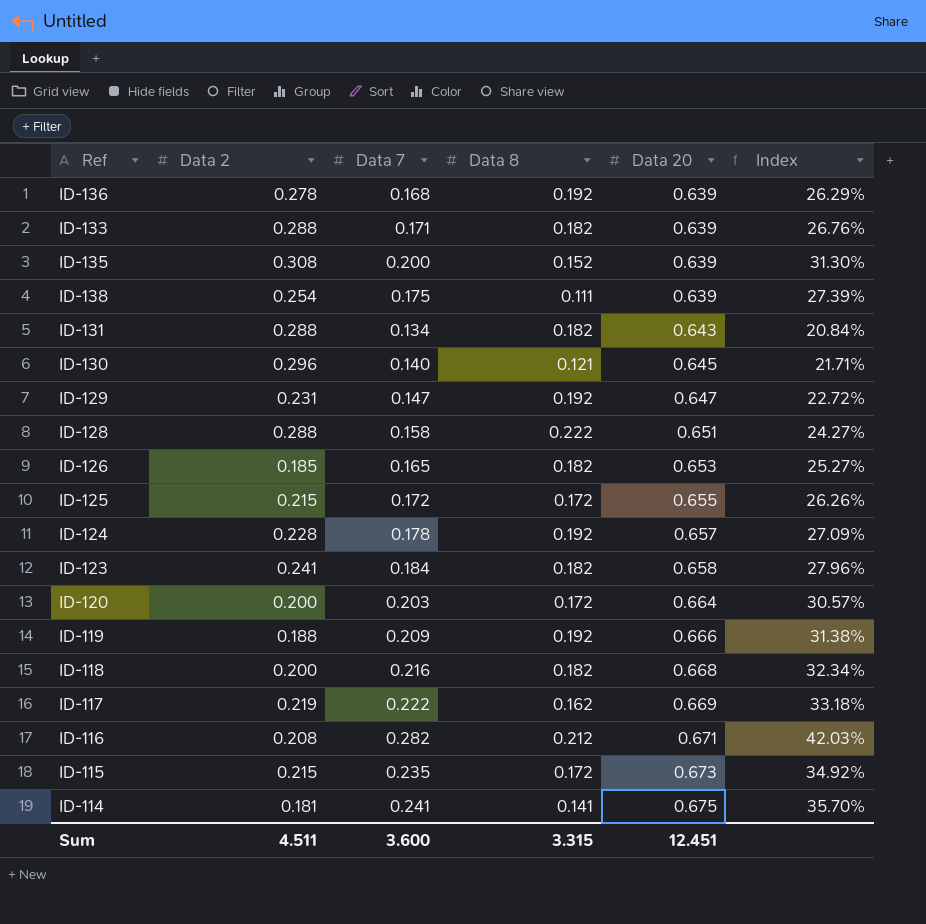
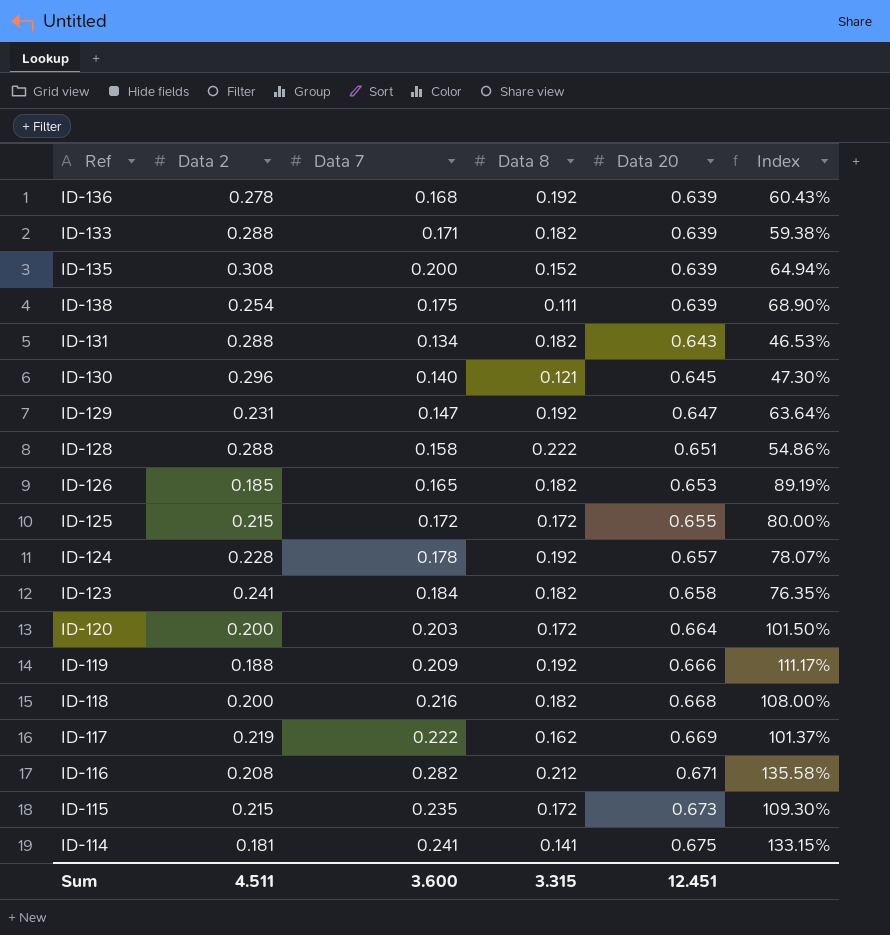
column Index | formula: [Data 7] / [Data 20] -> [Data 7] / [Data 2]

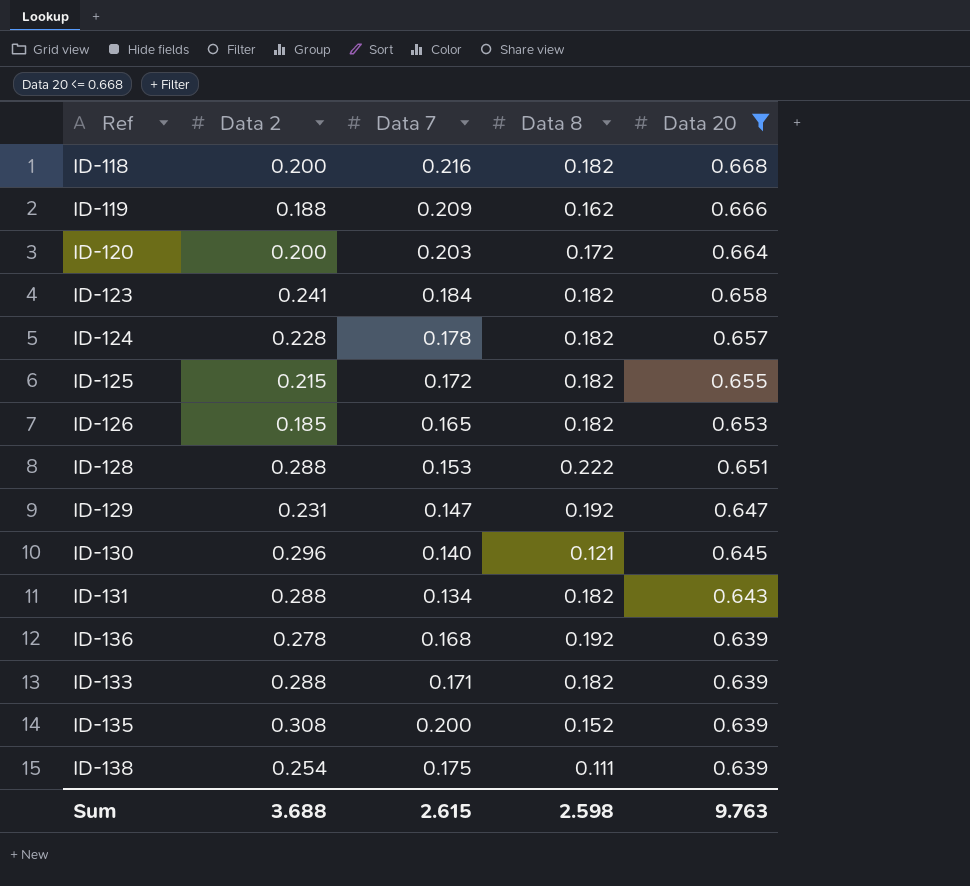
filter: none -> Data 20 <= 0.668
row order: Data 20 ascending -> Data 20 descending
column Index | formula: [Data 7] / [Data 2] -> none
ID-119 | Data 8: 0.192 -> 0.162
ID-124 | Data 8: 0.192 -> 0.182
ID-125 | Data 8: 0.172 -> 0.182
ID-128 | Data 7: 0.158 -> 0.153
Sum | Data 2: 4.511 -> 3.688
Sum | Data 7: 3.600 -> 2.615
Sum | Data 8: 3.315 -> 2.598
Sum | Data 20: 12.451 -> 9.763

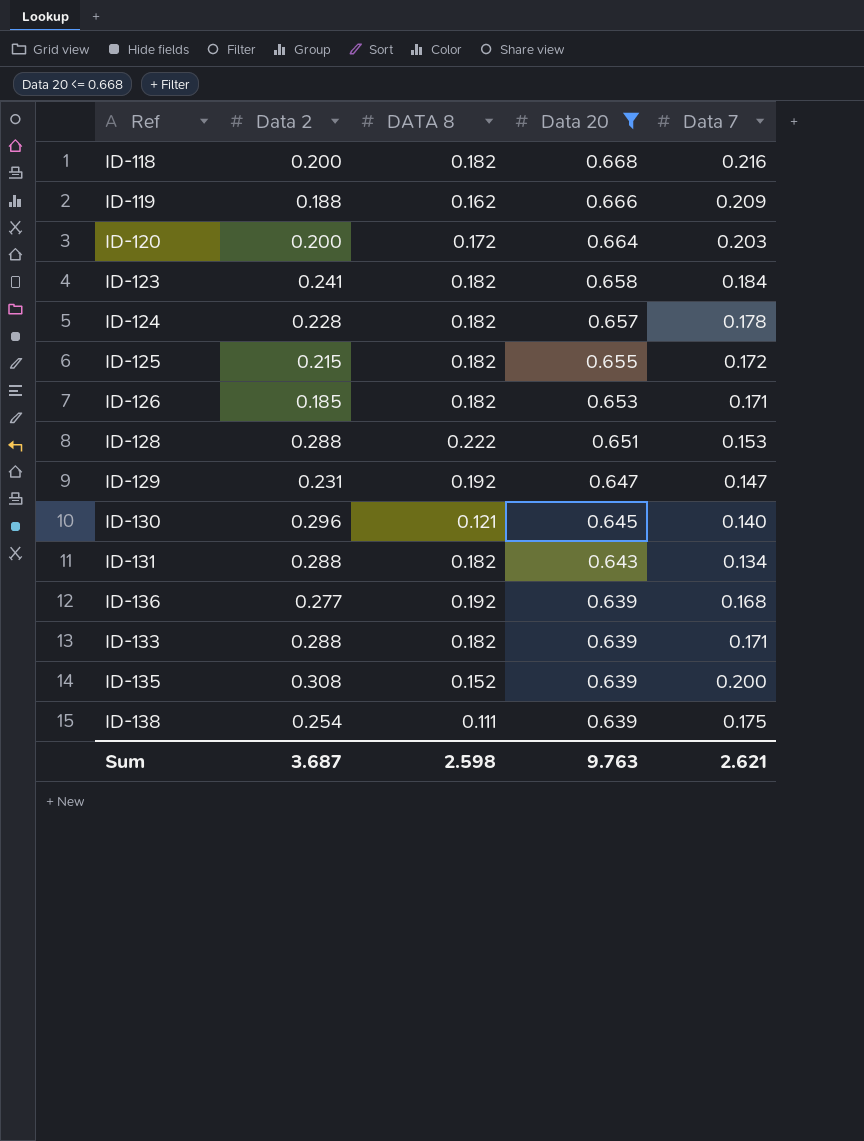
column name: Data 8 -> DATA 8
column Data 7 | position: 3 -> 5
ID-126 | Data 7: 0.165 -> 0.171
ID-136 | Data 2: 0.278 -> 0.277
Sum | Data 2: 3.688 -> 3.687
Sum | Data 7: 2.615 -> 2.621

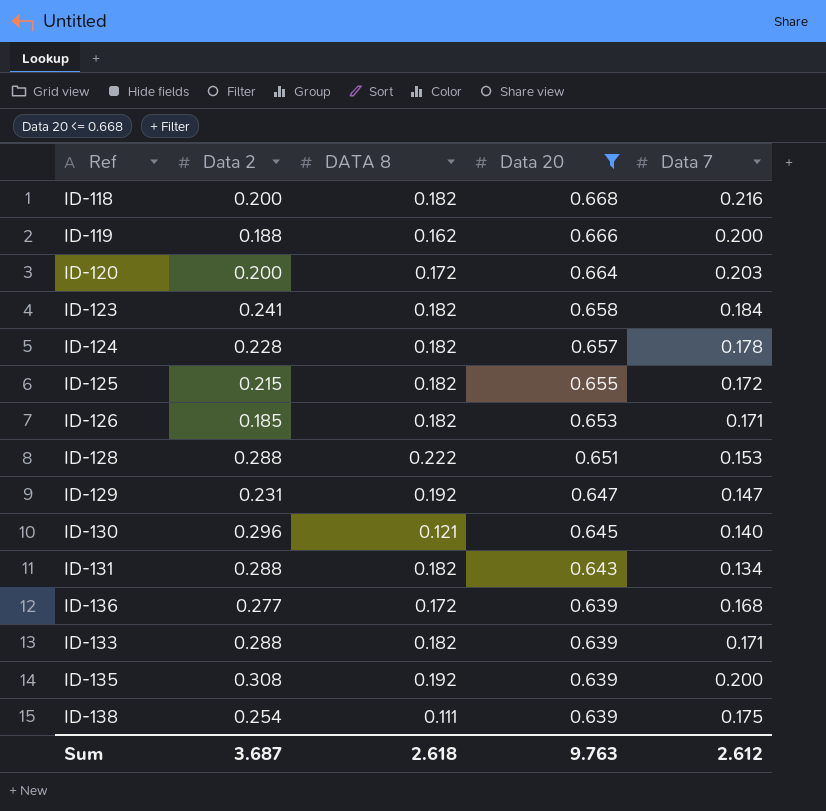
ID-119 | Data 7: 0.209 -> 0.200
ID-136 | DATA 8: 0.192 -> 0.172
ID-135 | DATA 8: 0.152 -> 0.192
Sum | DATA 8: 2.598 -> 2.618
Sum | Data 7: 2.621 -> 2.612

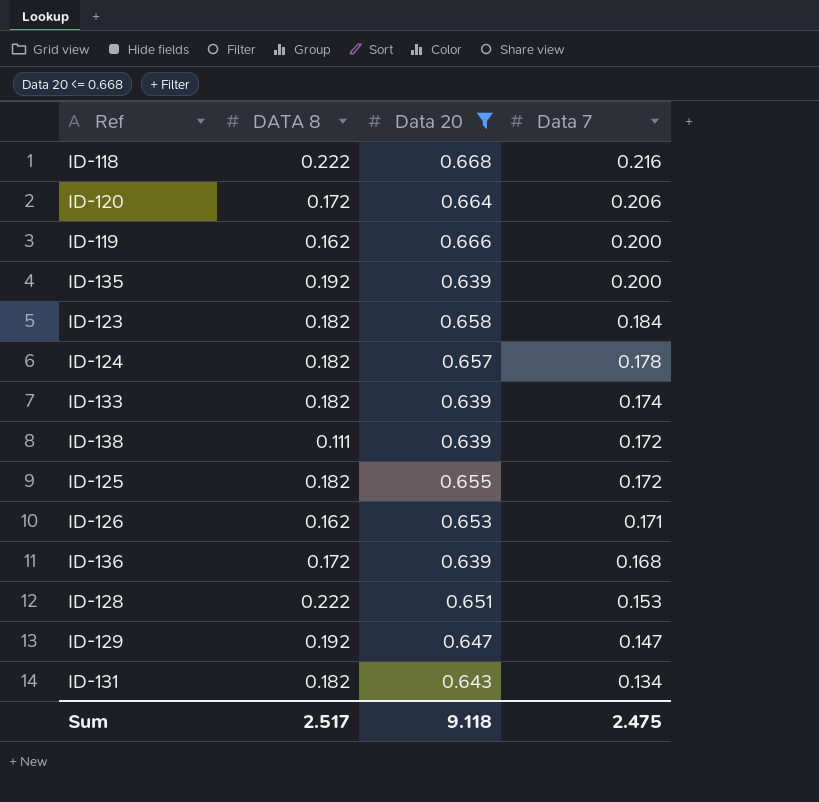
row order: Data 20 descending -> Data 7 descending
column Data 2 | position: 2 -> none
row ID-130: 0.296 | 0.121 | 0.645 | 0.140 -> none
ID-118 | DATA 8: 0.182 -> 0.222
ID-120 | Data 7: 0.203 -> 0.206
ID-133 | Data 7: 0.171 -> 0.174
ID-138 | Data 7: 0.175 -> 0.172
ID-126 | DATA 8: 0.182 -> 0.162
Sum | DATA 8: 2.618 -> 2.517
Sum | Data 20: 9.763 -> 9.118
Sum | Data 7: 2.612 -> 2.475

